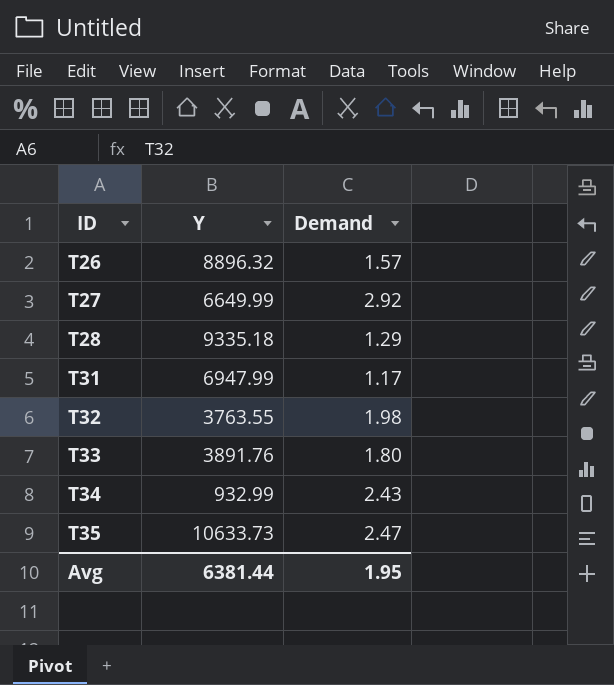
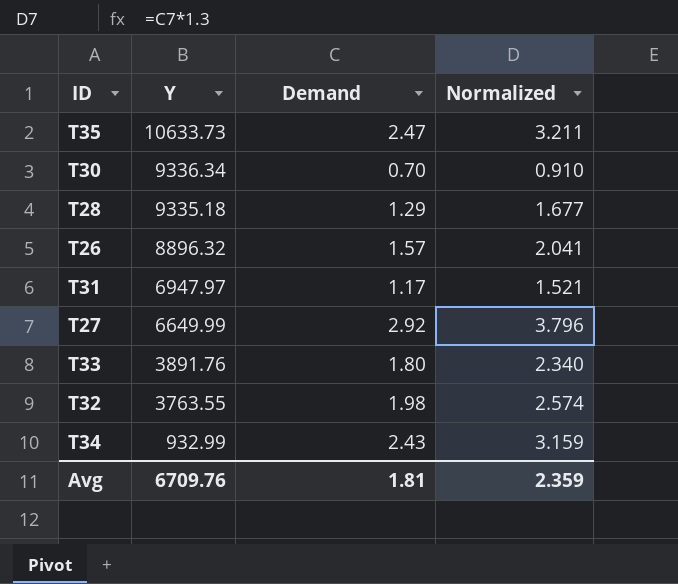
row order: ID ascending -> Y descending
column Normalized | formula: none -> [Demand] * 1.3
row T30: none -> 9336.34 | 0.70 | 0.910
T31 | Y: 6947.99 -> 6947.97
Avg | Y: 6381.44 -> 6709.76
Avg | Demand: 1.95 -> 1.81

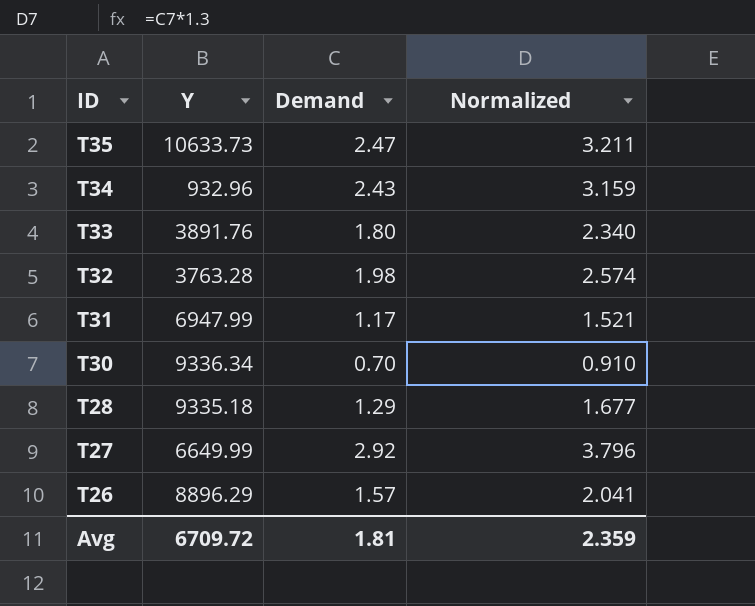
row order: Y descending -> ID descending
T34 | Y: 932.99 -> 932.96
T32 | Y: 3763.55 -> 3763.28
T31 | Y: 6947.97 -> 6947.99
T26 | Y: 8896.32 -> 8896.29
Avg | Y: 6709.76 -> 6709.72

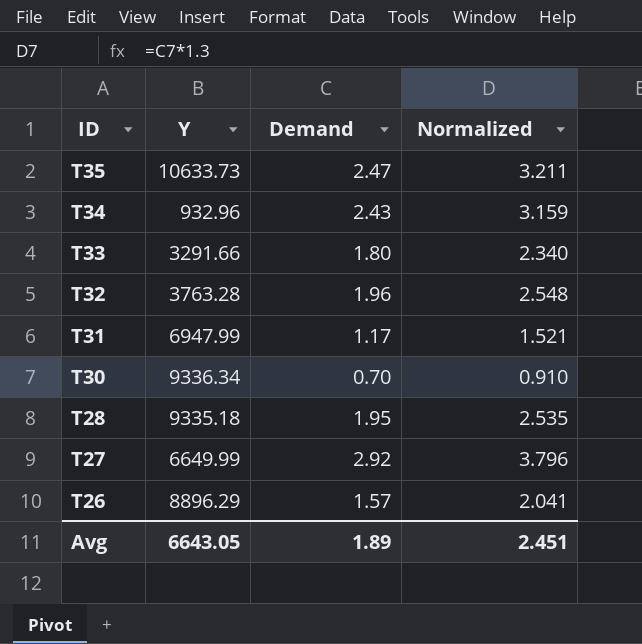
T33 | Y: 3891.76 -> 3291.66
T32 | Demand: 1.98 -> 1.96
T32 | Normalized: 2.574 -> 2.548
T28 | Demand: 1.29 -> 1.95
T28 | Normalized: 1.677 -> 2.535
Avg | Y: 6709.72 -> 6643.05
Avg | Demand: 1.81 -> 1.89
Avg | Normalized: 2.359 -> 2.451

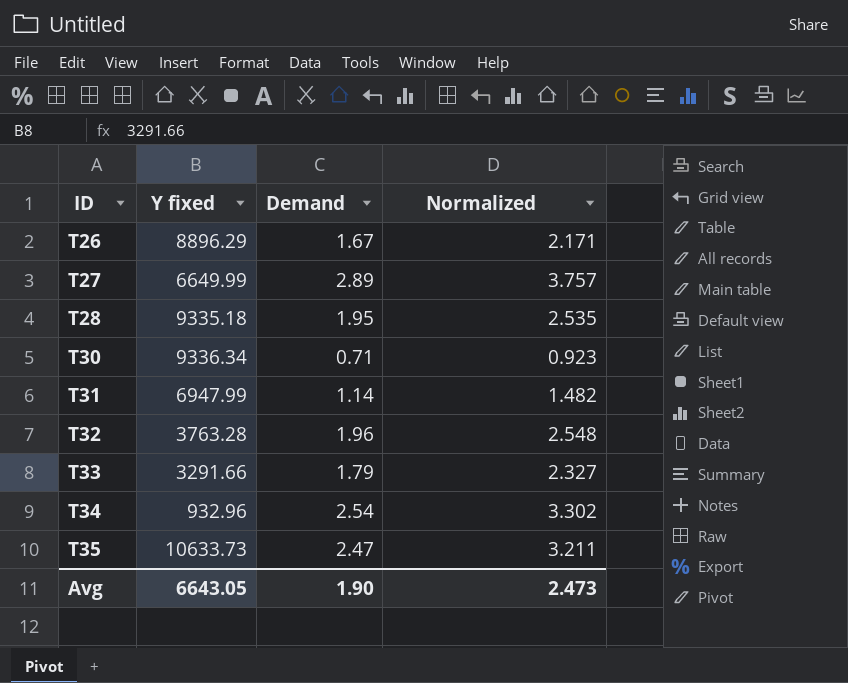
row order: ID descending -> ID ascending
column name: Y -> Y fixed
T26 | Demand: 1.57 -> 1.67
T26 | Normalized: 2.041 -> 2.171
T27 | Demand: 2.92 -> 2.89
T27 | Normalized: 3.796 -> 3.757
T30 | Demand: 0.70 -> 0.71
T30 | Normalized: 0.910 -> 0.923
T31 | Demand: 1.17 -> 1.14
T31 | Normalized: 1.521 -> 1.482
T33 | Demand: 1.80 -> 1.79
T33 | Normalized: 2.340 -> 2.327
T34 | Demand: 2.43 -> 2.54
T34 | Normalized: 3.159 -> 3.302
Avg | Demand: 1.89 -> 1.90
Avg | Normalized: 2.451 -> 2.473

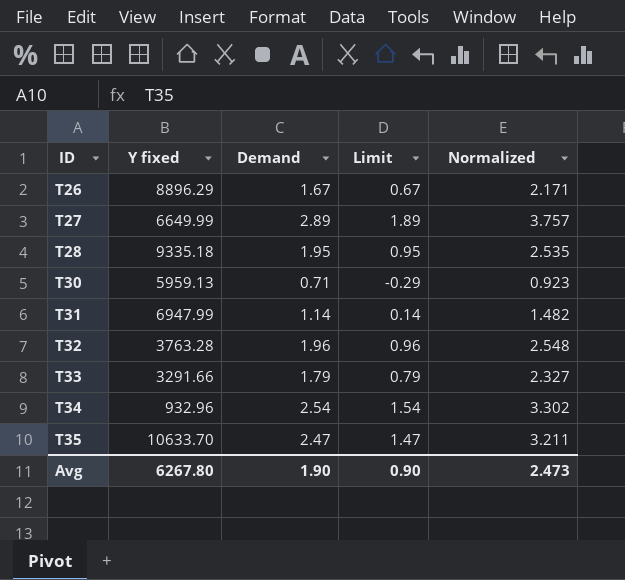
column Limit | formula: none -> [Demand] - 1
T30 | Y fixed: 9336.34 -> 5959.13
T35 | Y fixed: 10633.73 -> 10633.70
Avg | Y fixed: 6643.05 -> 6267.80

